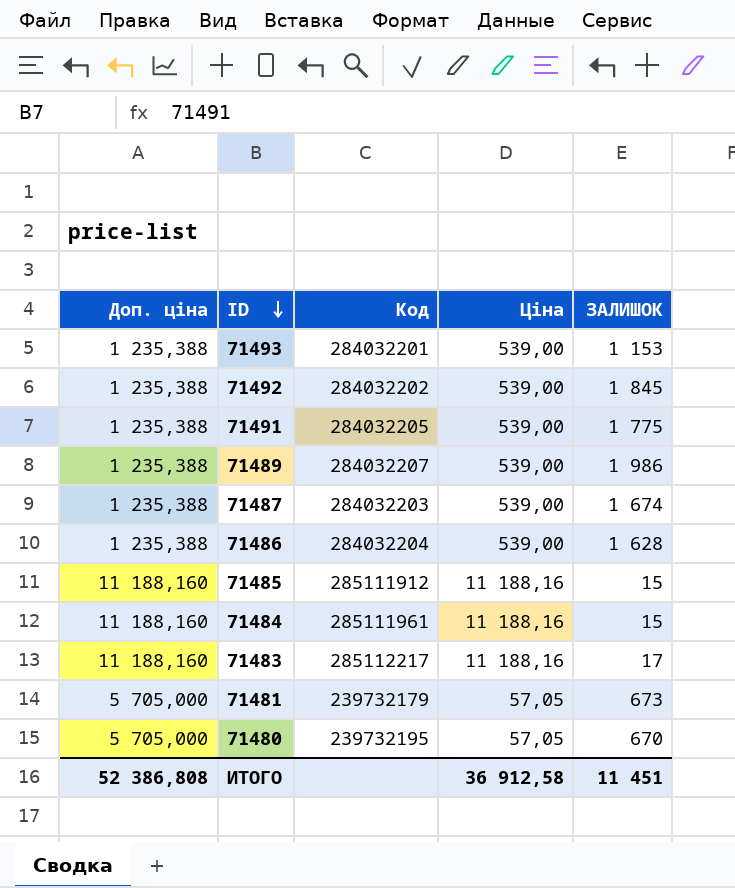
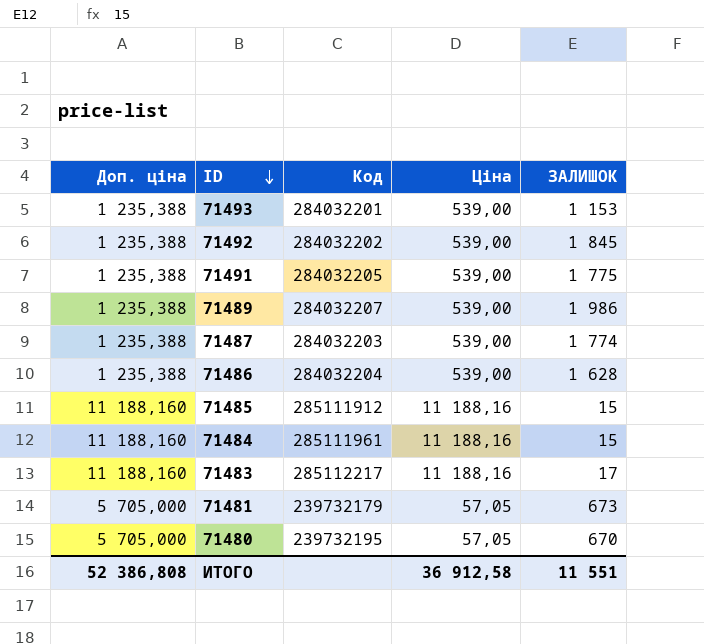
71487 | ЗАЛИШОК: 1 674 -> 1 774
ИТОГО | ЗАЛИШОК: 11 451 -> 11 551

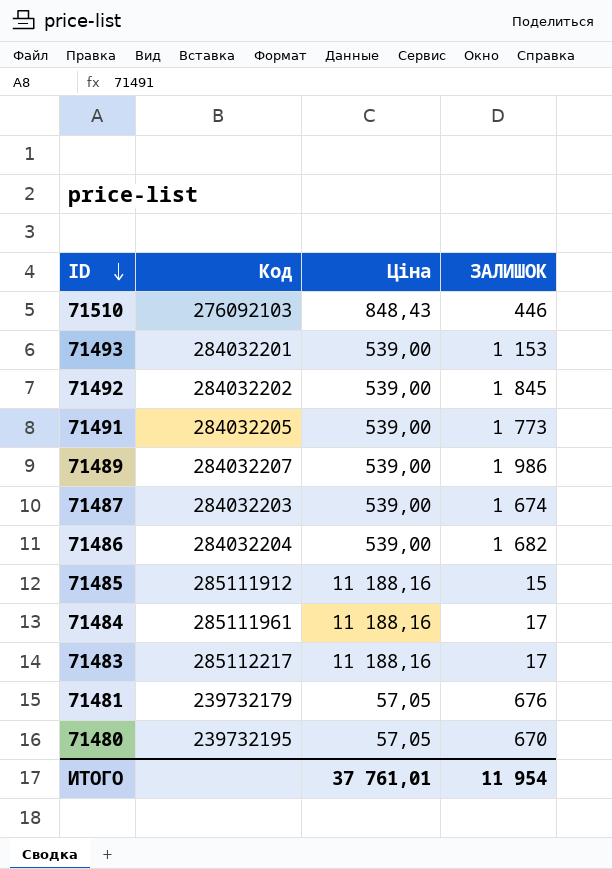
column Доп. ціна | position: 1 -> none
row 71510: none -> 276092103 | 848,43 | 446
71491 | ЗАЛИШОК: 1 775 -> 1 773
71487 | ЗАЛИШОК: 1 774 -> 1 674
71486 | ЗАЛИШОК: 1 628 -> 1 682
71484 | ЗАЛИШОК: 15 -> 17
71481 | ЗАЛИШОК: 673 -> 676
ИТОГО | Ціна: 36 912,58 -> 37 761,01
ИТОГО | ЗАЛИШОК: 11 551 -> 11 954

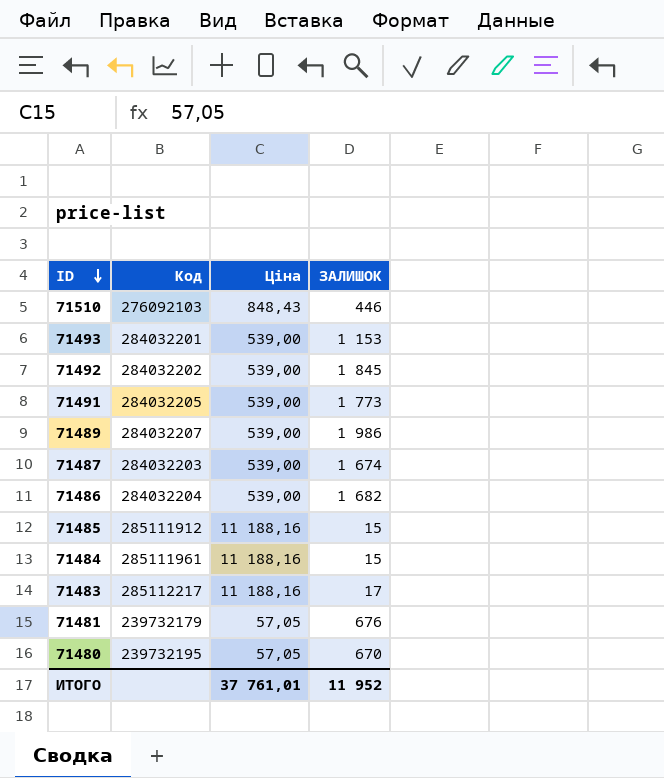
71484 | ЗАЛИШОК: 17 -> 15
ИТОГО | ЗАЛИШОК: 11 954 -> 11 952

